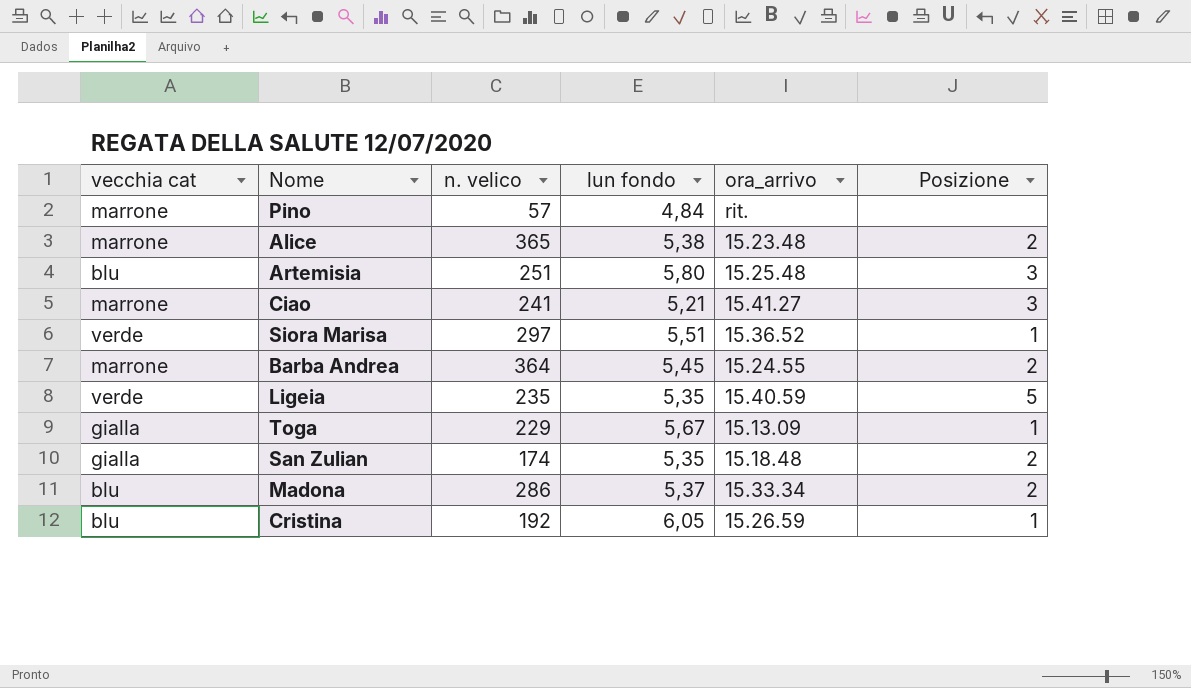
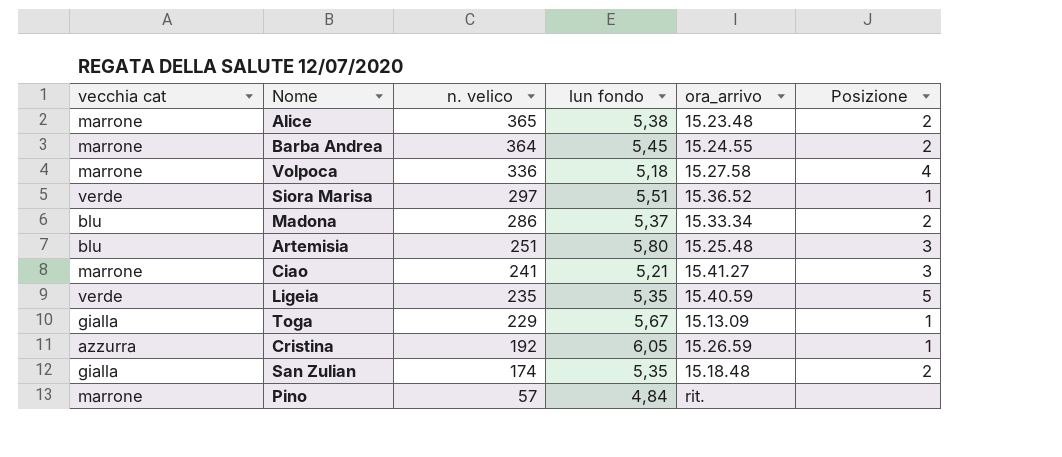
row order: none -> n. velico descending
row Volpoca: none -> marrone | 336 | 5,18 | 15.27.58 | 4
Cristina | vecchia cat: blu -> azzurra

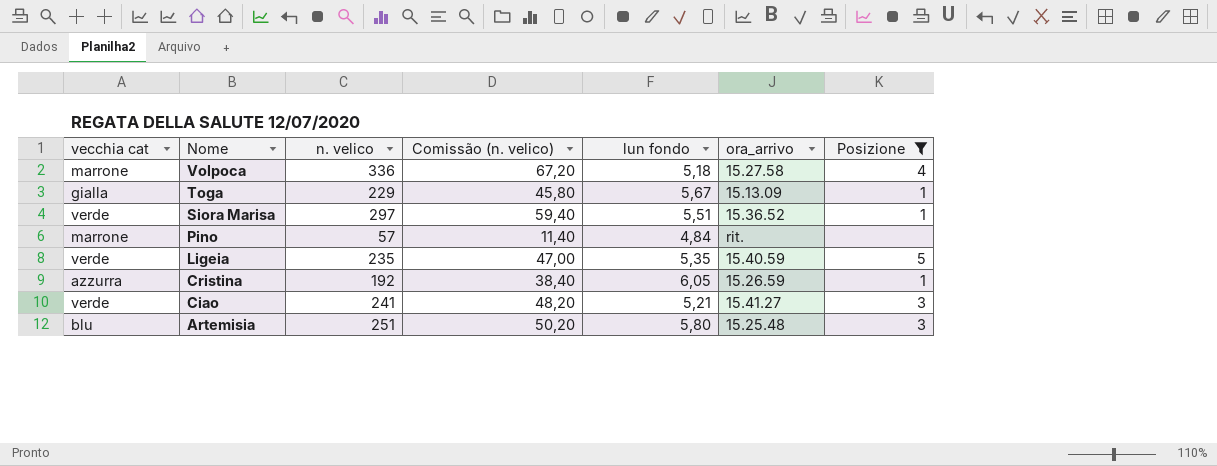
filter: none -> Posizione != 2
row order: n. velico descending -> Nome descending
column Comissão (n. velico) | formula: none -> [n. velico] * 0,2
Ciao | vecchia cat: marrone -> verde

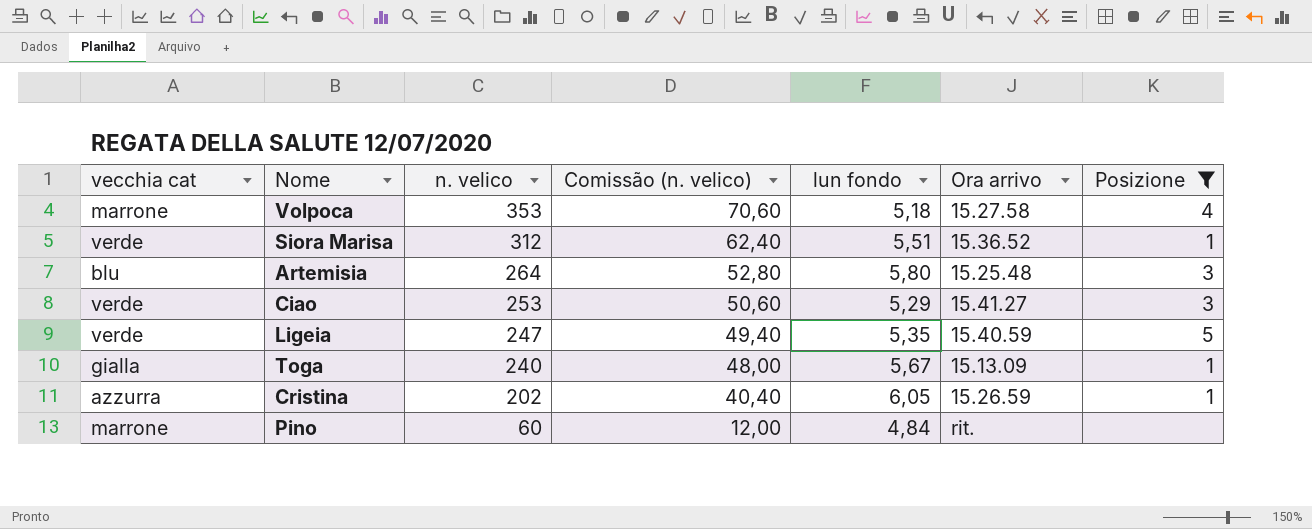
row order: Nome descending -> n. velico descending
column name: ora_arrivo -> Ora arrivo
Volpoca | n. velico: 336 -> 353
Volpoca | Comissão (n. velico): 67,20 -> 70,60
Siora Marisa | n. velico: 297 -> 312
Siora Marisa | Comissão (n. velico): 59,40 -> 62,40
Artemisia | n. velico: 251 -> 264
Artemisia | Comissão (n. velico): 50,20 -> 52,80
Ciao | n. velico: 241 -> 253
Ciao | Comissão (n. velico): 48,20 -> 50,60
Ciao | lun fondo: 5,21 -> 5,29
Ligeia | n. velico: 235 -> 247
Ligeia | Comissão (n. velico): 47,00 -> 49,40
Toga | n. velico: 229 -> 240
Toga | Comissão (n. velico): 45,80 -> 48,00
Cristina | n. velico: 192 -> 202
Cristina | Comissão (n. velico): 38,40 -> 40,40
Pino | n. velico: 57 -> 60
Pino | Comissão (n. velico): 11,40 -> 12,00

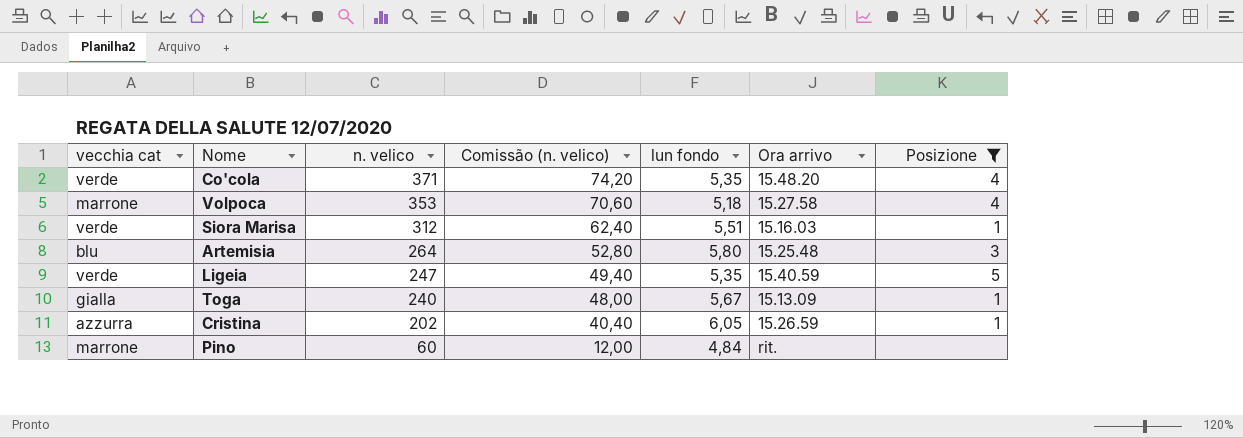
row Ciao: verde | 253 | 50,60 | 5,29 | 15.41.27 | 3 -> none
row Co'cola: none -> verde | 371 | 74,20 | 5,35 | 15.48.20 | 4
Siora Marisa | Ora arrivo: 15.36.52 -> 15.16.03

